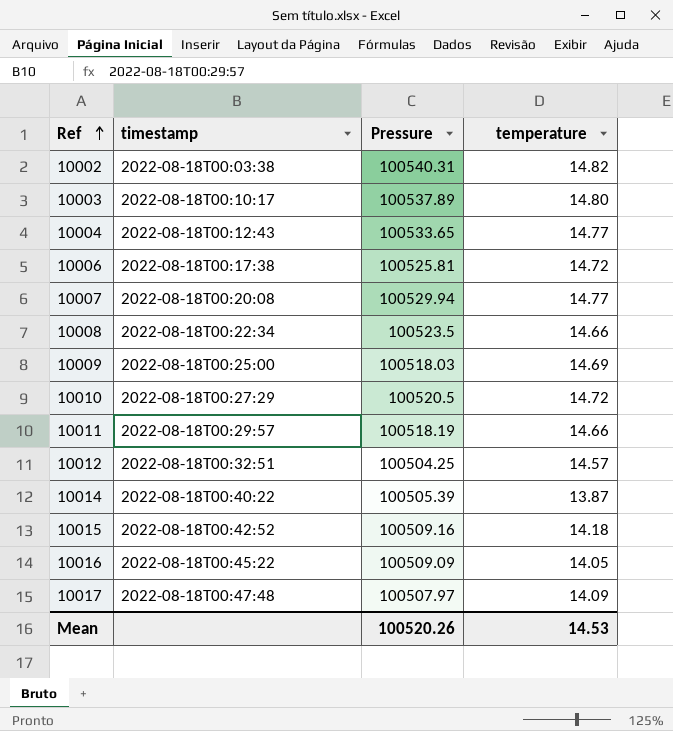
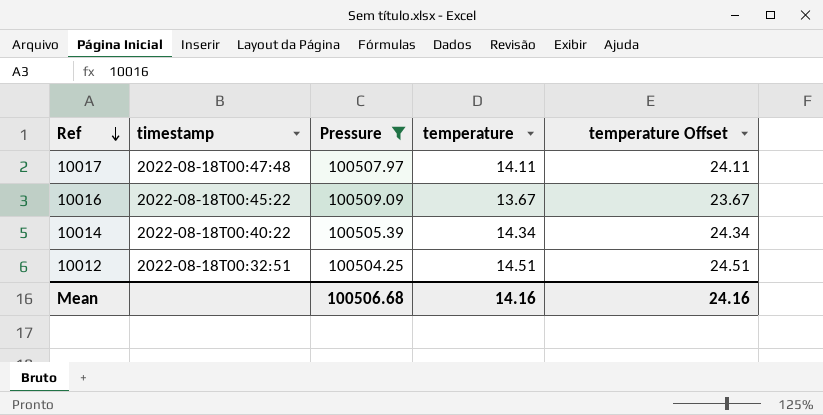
filter: none -> Pressure <= 100509.09
row order: Ref ascending -> Ref descending
column temperature Offset | formula: none -> [temperature] + 10
10017 | temperature: 14.09 -> 14.11
10016 | temperature: 14.05 -> 13.67
10014 | temperature: 13.87 -> 14.34
10012 | temperature: 14.57 -> 14.51
Mean | Pressure: 100520.26 -> 100506.68
Mean | temperature: 14.53 -> 14.16

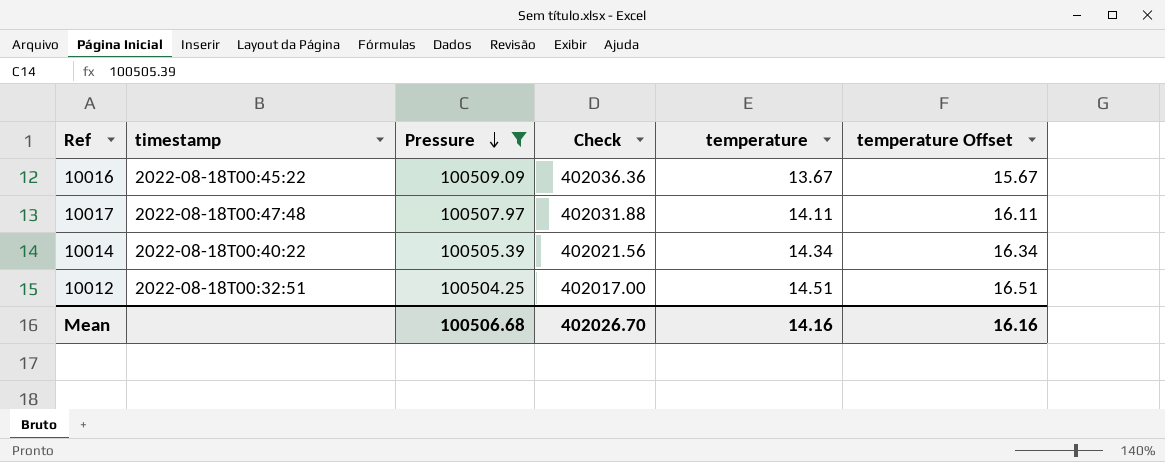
row order: Ref descending -> Pressure descending
column Check | formula: none -> [Pressure] * 4
column temperature Offset | formula: [temperature] + 10 -> [temperature] + 2
Mean | temperature Offset: 24.16 -> 16.16

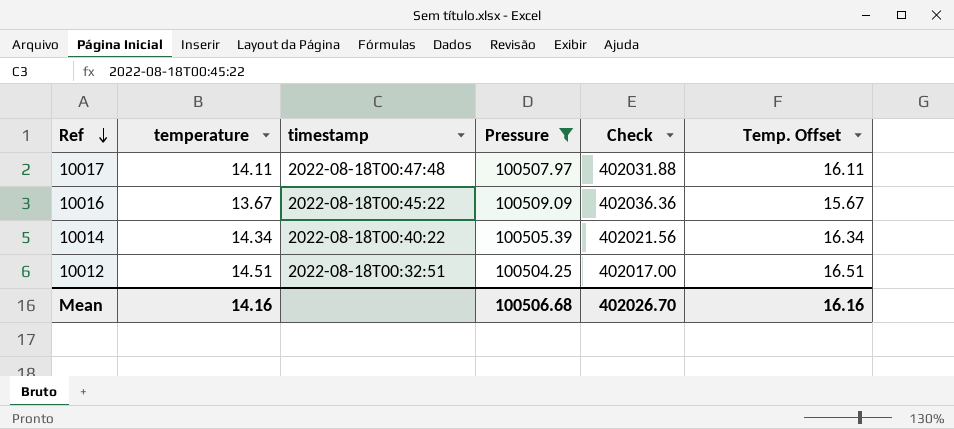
row order: Pressure descending -> Ref descending
column temperature | position: 5 -> 2
column name: temperature Offset -> Temp. Offset

